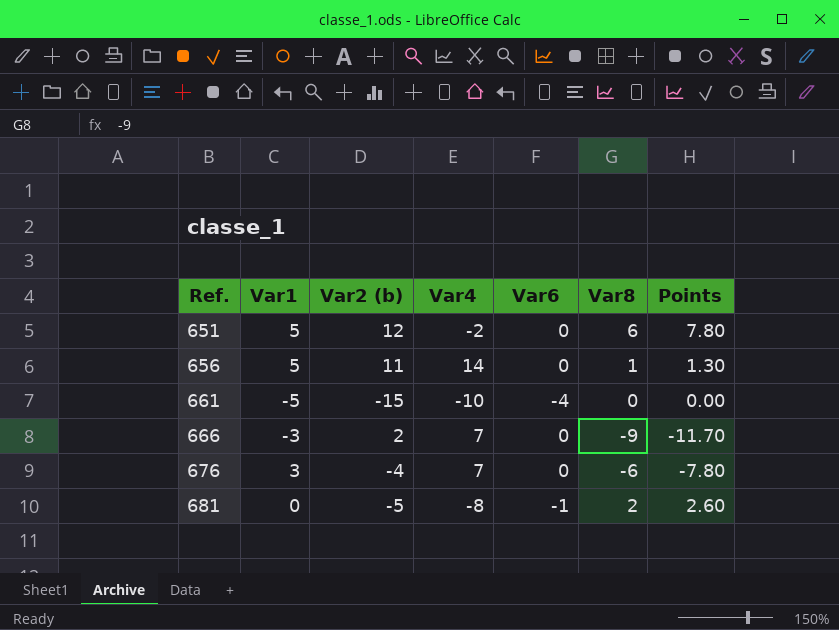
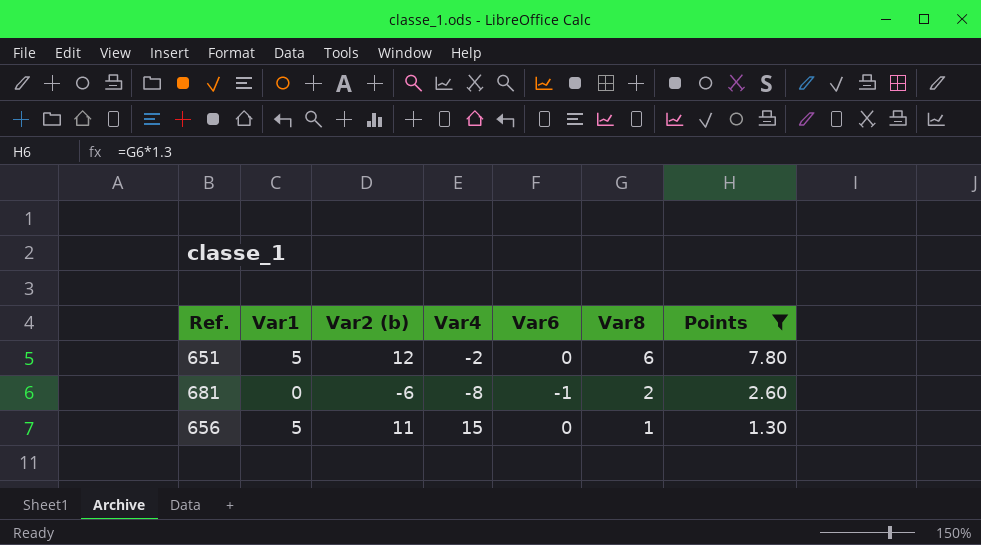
filter: none -> Points >= 1.30
row order: Ref. ascending -> Var8 descending
681 | Var2 (b): -5 -> -6
656 | Var4: 14 -> 15

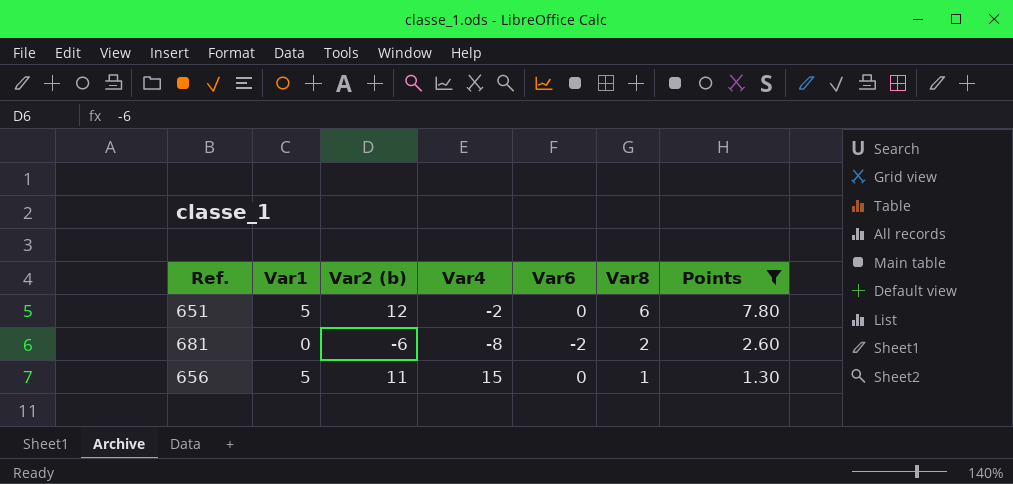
681 | Var6: -1 -> -2

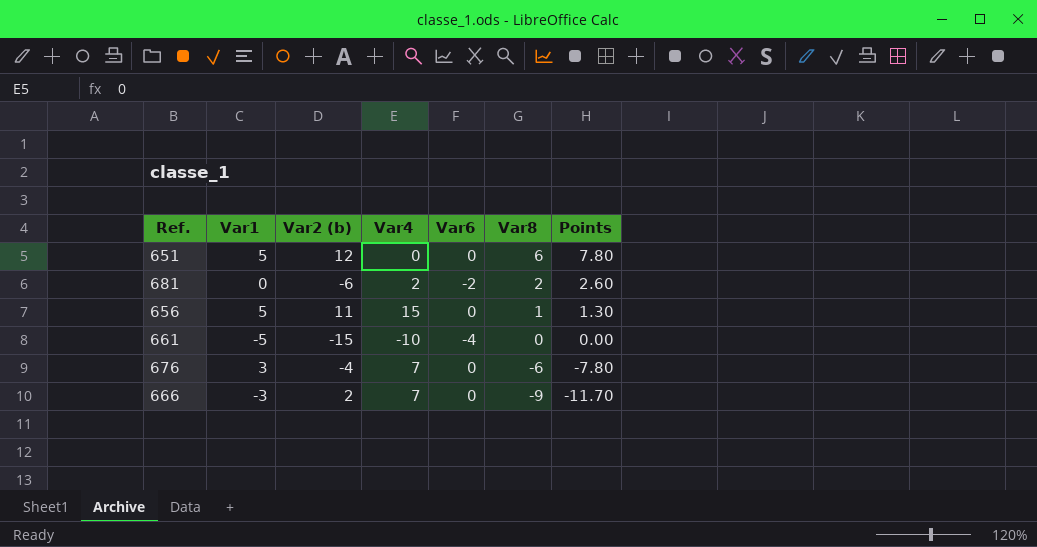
filter: Points >= 1.30 -> none
651 | Var4: -2 -> 0
681 | Var4: -8 -> 2

